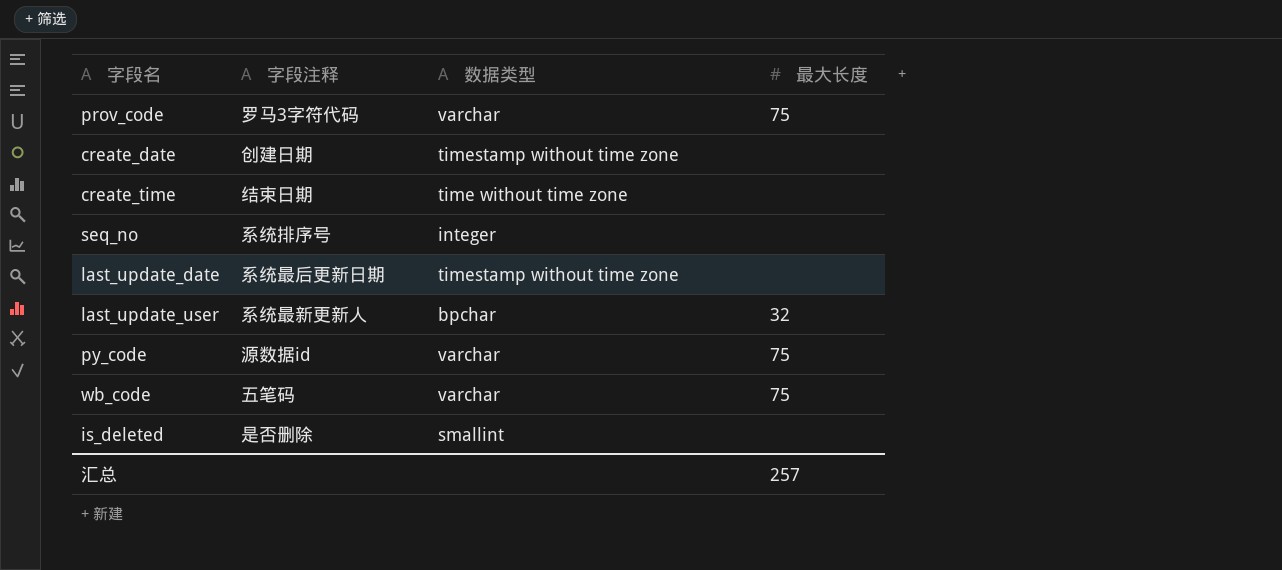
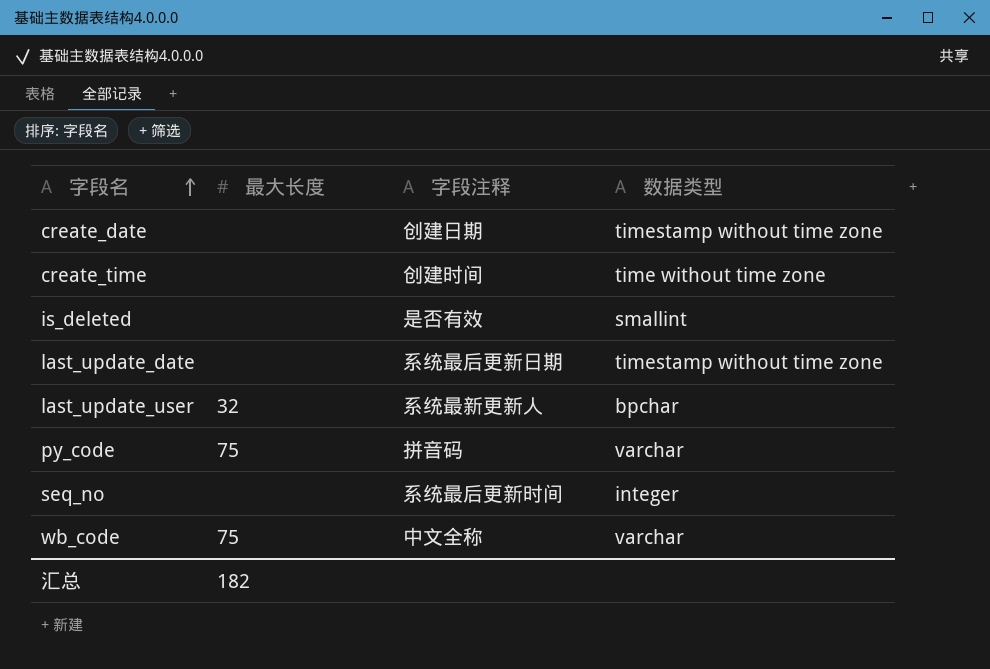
row order: none -> 字段名 ascending
column 最大长度 | position: 4 -> 2
row prov_code: 罗马3字符代码 | varchar | 75 -> none
create_time | 字段注释: 结束日期 -> 创建时间
is_deleted | 字段注释: 是否删除 -> 是否有效
py_code | 字段注释: 源数据id -> 拼音码
seq_no | 字段注释: 系统排序号 -> 系统最后更新时间
wb_code | 字段注释: 五笔码 -> 中文全称
汇总 | 最大长度: 257 -> 182

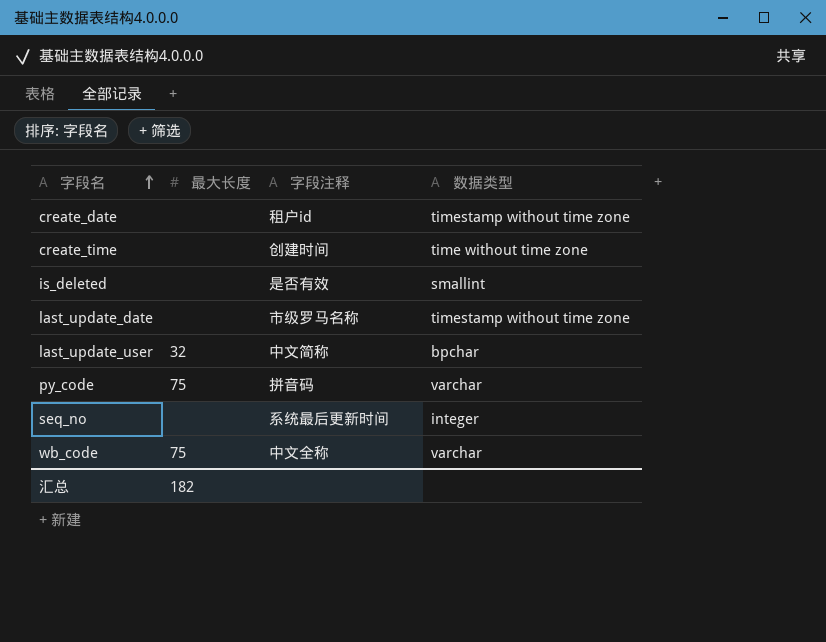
create_date | 字段注释: 创建日期 -> 租户id
last_update_date | 字段注释: 系统最后更新日期 -> 市级罗马名称
last_update_user | 字段注释: 系统最新更新人 -> 中文简称

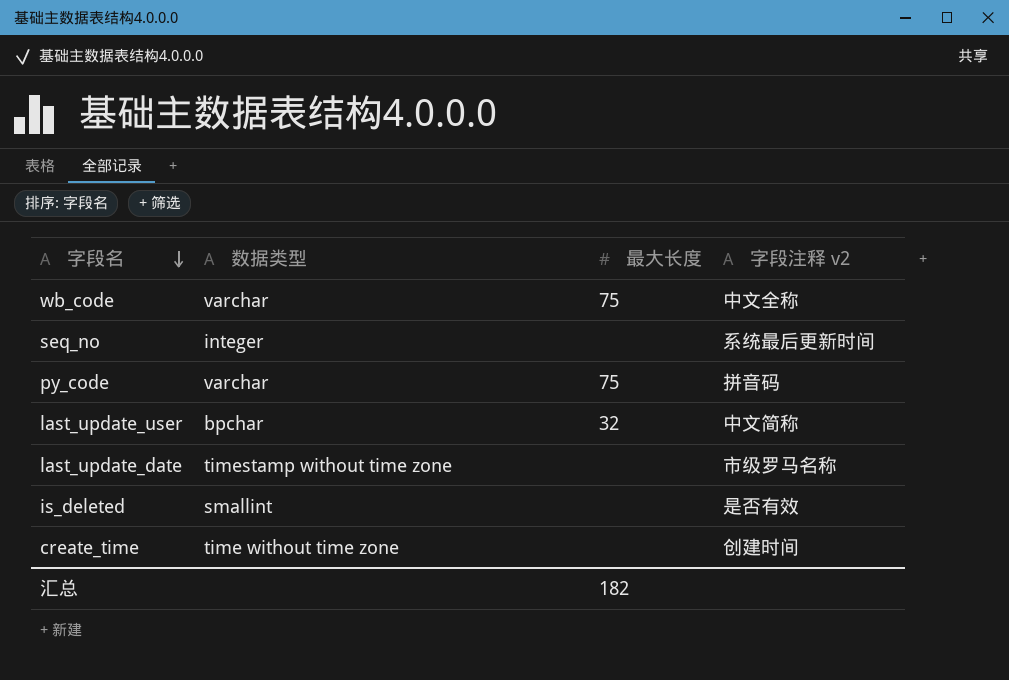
row order: 字段名 ascending -> 字段名 descending
column 数据类型 | position: 4 -> 2
column name: 字段注释 -> 字段注释 v2
row create_date: none | 租户id | timestamp without time zone -> none

